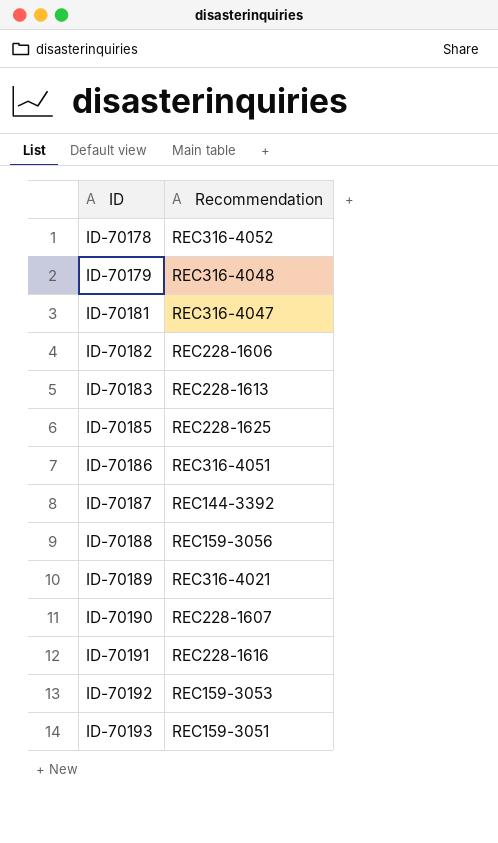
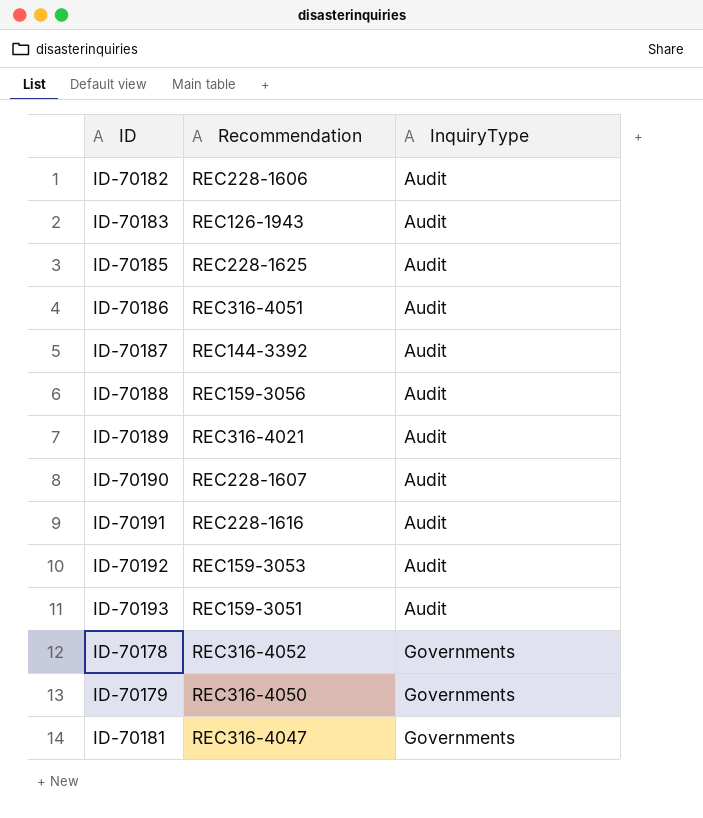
row order: ID ascending -> InquiryType ascending
column InquiryType | position: none -> 3
ID-70183 | Recommendation: REC228-1613 -> REC126-1943
ID-70179 | Recommendation: REC316-4048 -> REC316-4050

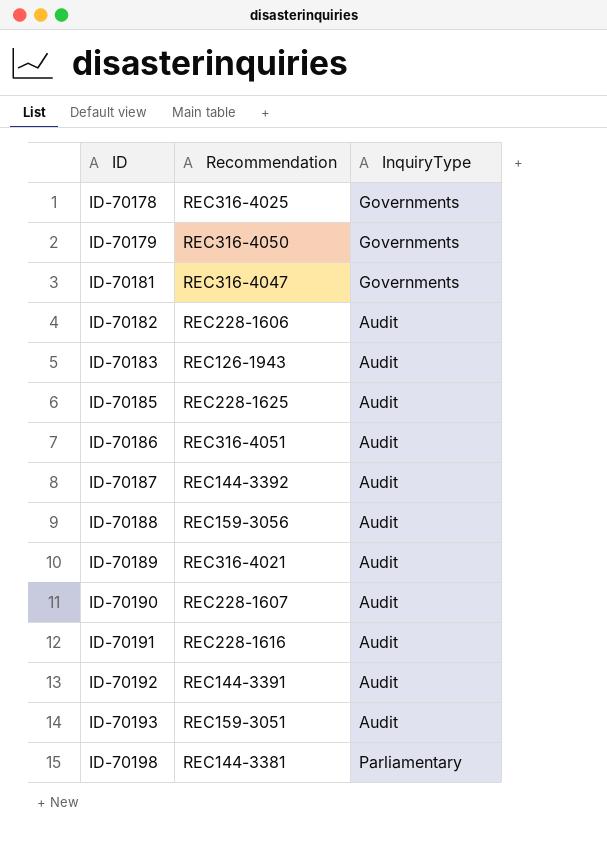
row order: InquiryType ascending -> ID ascending
ID-70178 | Recommendation: REC316-4052 -> REC316-4025
ID-70192 | Recommendation: REC159-3053 -> REC144-3391
row ID-70198: none -> REC144-3381 | Parliamentary

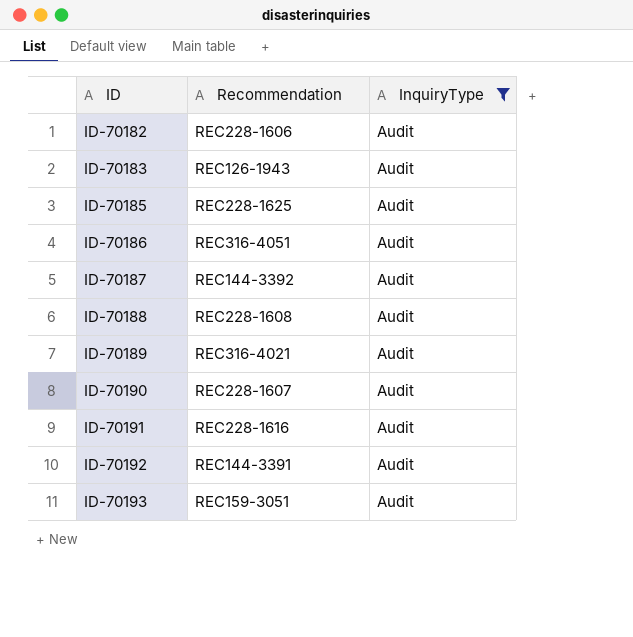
filter: none -> InquiryType = Audit
ID-70188 | Recommendation: REC159-3056 -> REC228-1608

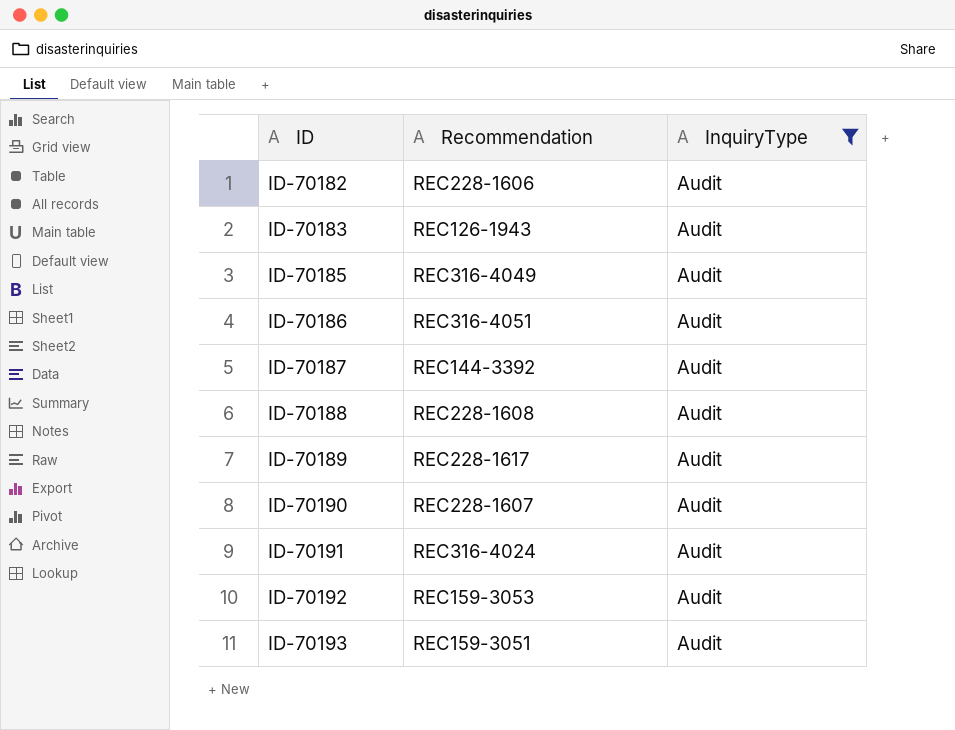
ID-70185 | Recommendation: REC228-1625 -> REC316-4049
ID-70189 | Recommendation: REC316-4021 -> REC228-1617
ID-70191 | Recommendation: REC228-1616 -> REC316-4024
ID-70192 | Recommendation: REC144-3391 -> REC159-3053

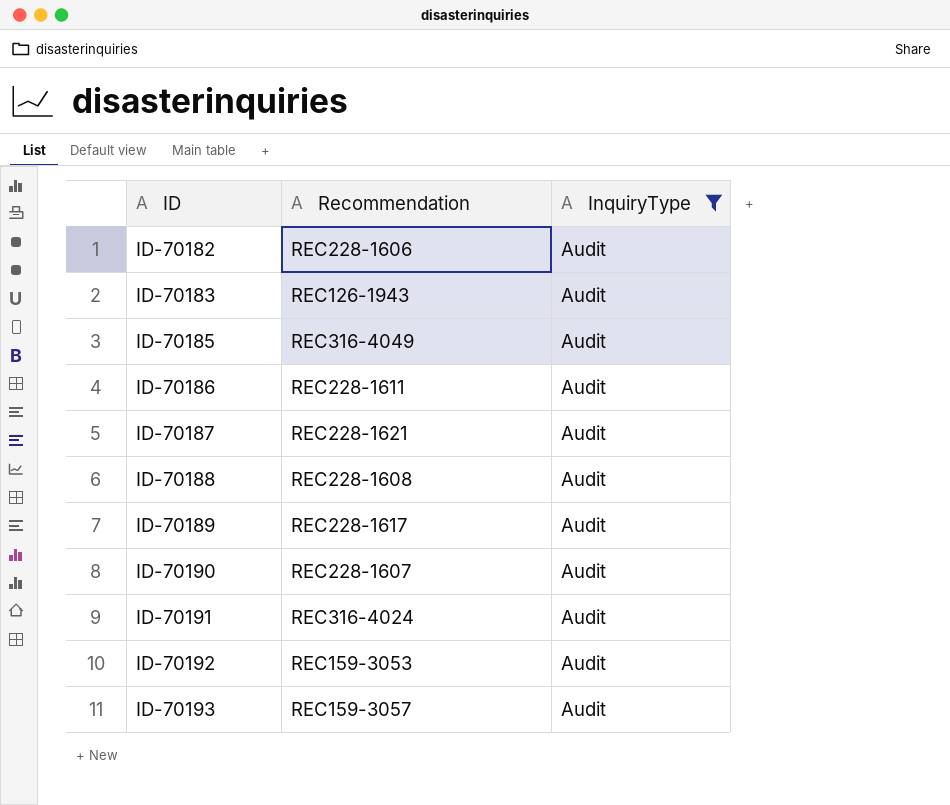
ID-70186 | Recommendation: REC316-4051 -> REC228-1611
ID-70187 | Recommendation: REC144-3392 -> REC228-1621
ID-70193 | Recommendation: REC159-3051 -> REC159-3057

